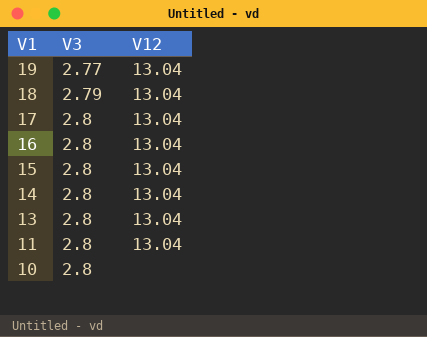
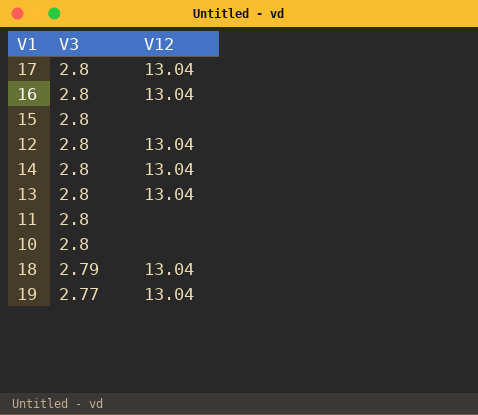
row order: V1 descending -> V3 descending
15 | V12: 13.04 -> none
row 12: none -> 2.8 | 13.04
11 | V12: 13.04 -> none

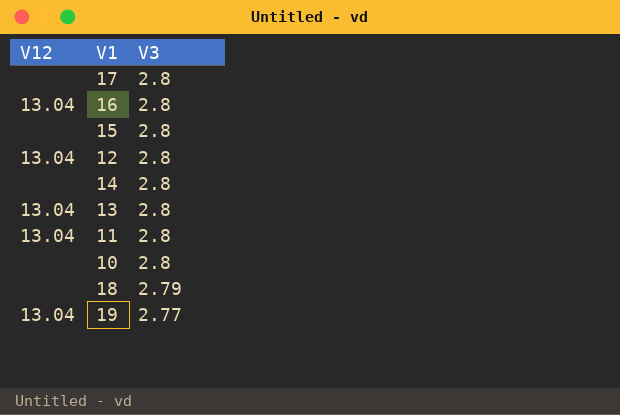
column V12 | position: 3 -> 1
17 | V12: 13.04 -> none
14 | V12: 13.04 -> none
11 | V12: none -> 13.04
18 | V12: 13.04 -> none

